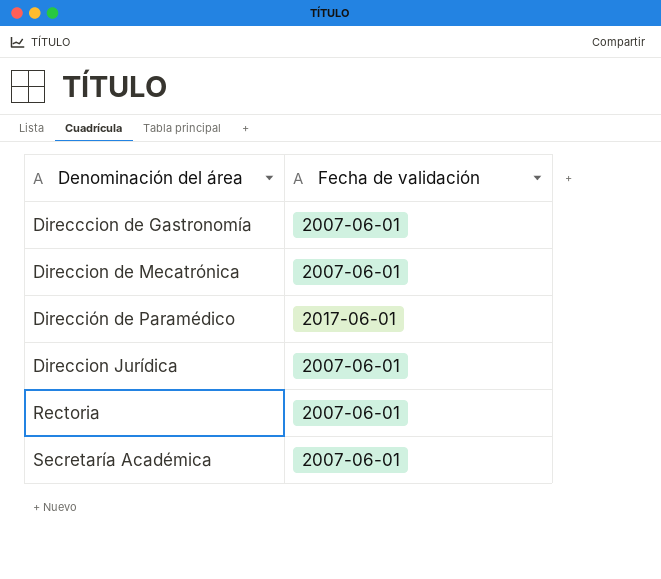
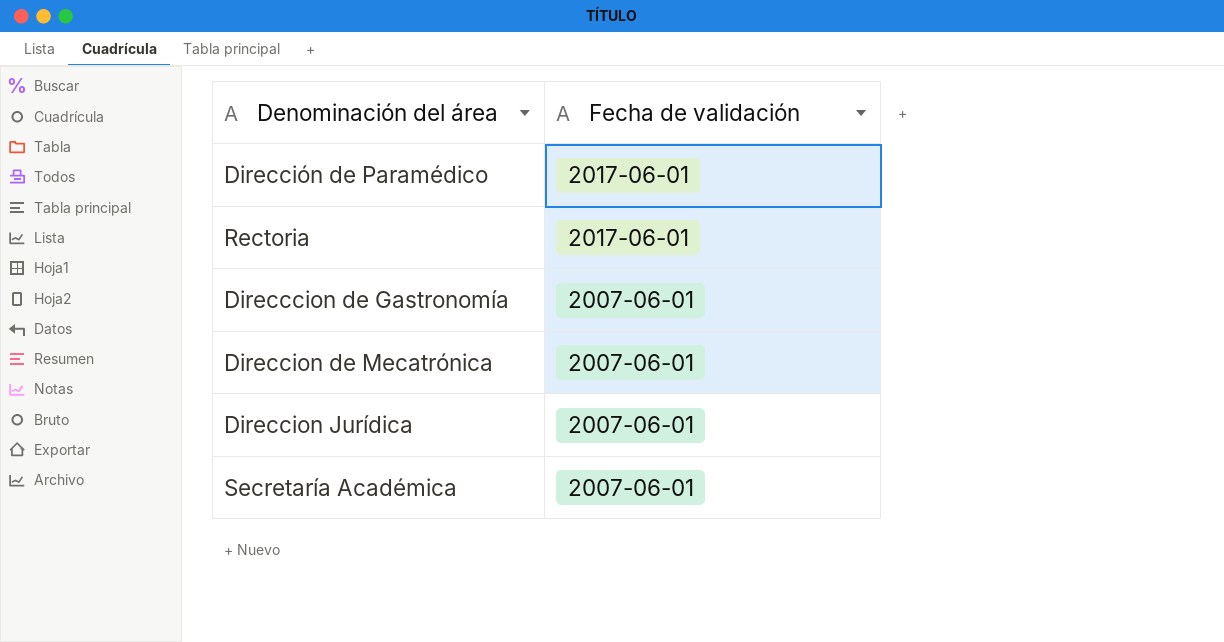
row order: Denominación del área ascending -> Fecha de validación descending
Rectoria | Fecha de validación: 2007-06-01 -> 2017-06-01

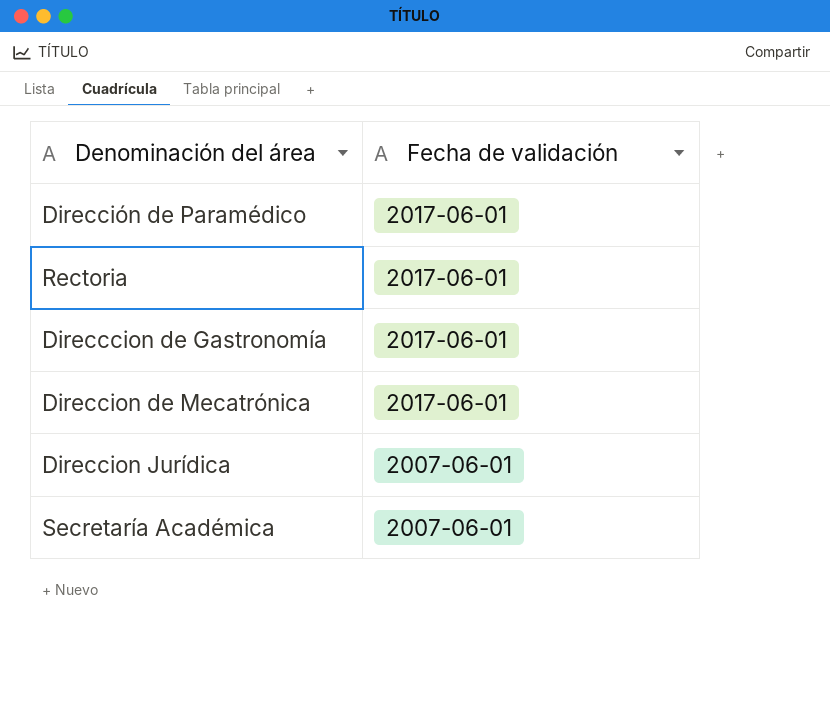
Direcccion de Gastronomía | Fecha de validación: 2007-06-01 -> 2017-06-01
Direccion de Mecatrónica | Fecha de validación: 2007-06-01 -> 2017-06-01

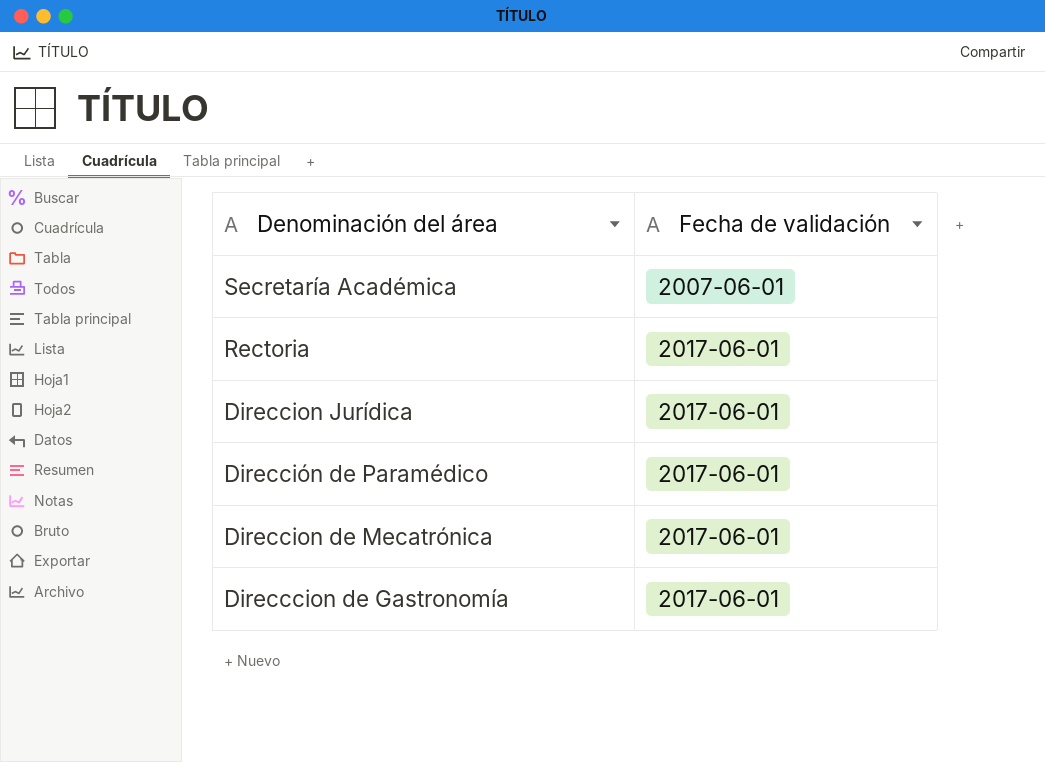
row order: Fecha de validación descending -> Denominación del área descending
Direccion Jurídica | Fecha de validación: 2007-06-01 -> 2017-06-01

